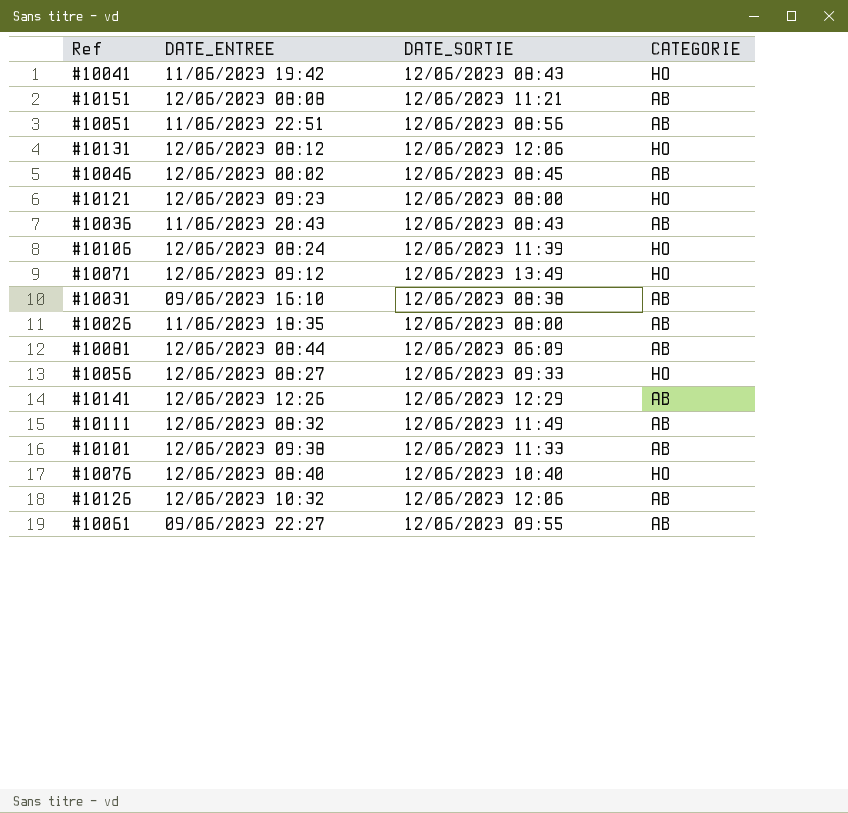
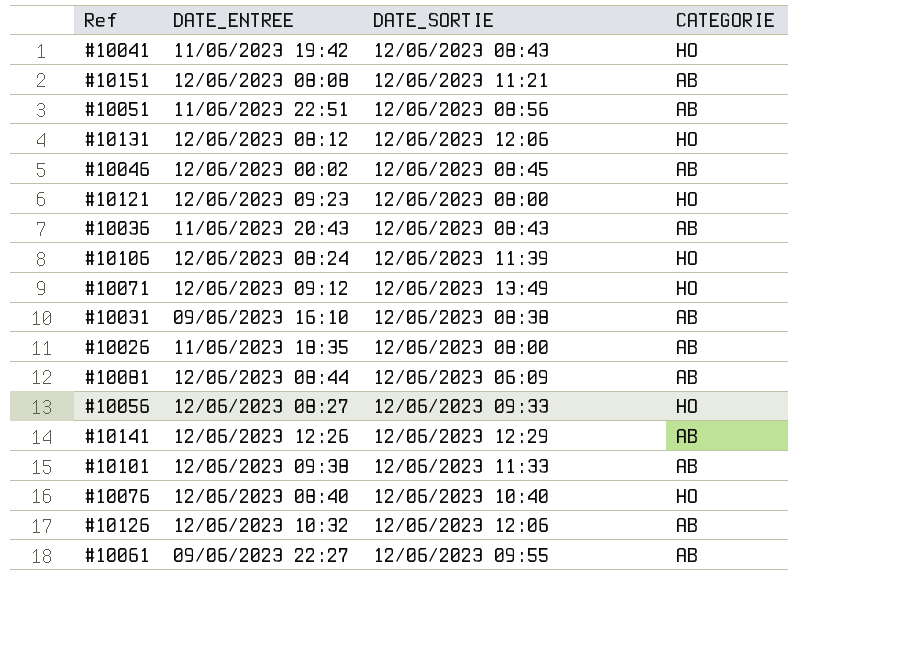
row #10111: 12/06/2023 08:32 | 12/06/2023 11:49 | AB -> none

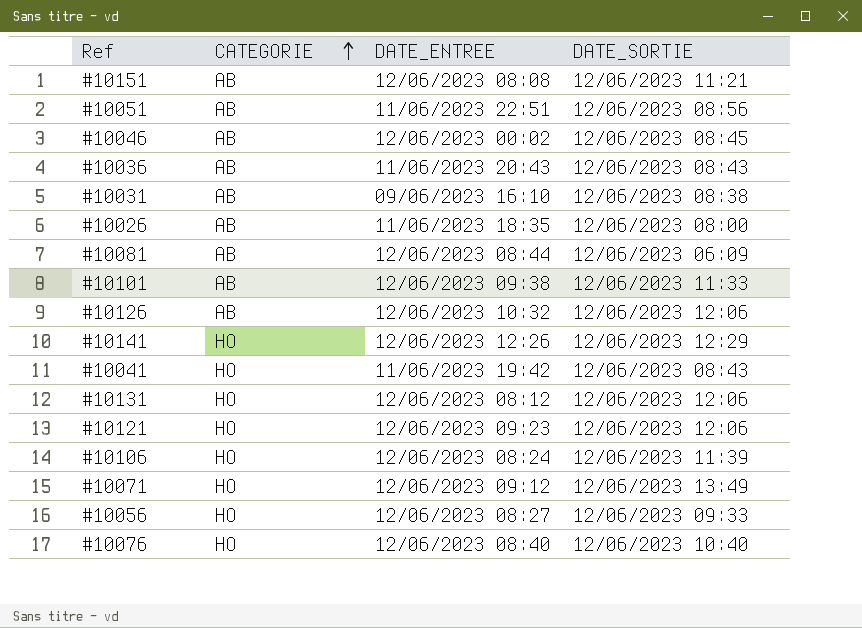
row order: none -> CATEGORIE ascending
column CATEGORIE | position: 4 -> 2
row #10061: 09/06/2023 22:27 | 12/06/2023 09:55 | AB -> none
#10141 | CATEGORIE: AB -> HO
#10121 | DATE_SORTIE: 12/06/2023 08:00 -> 12/06/2023 12:06

